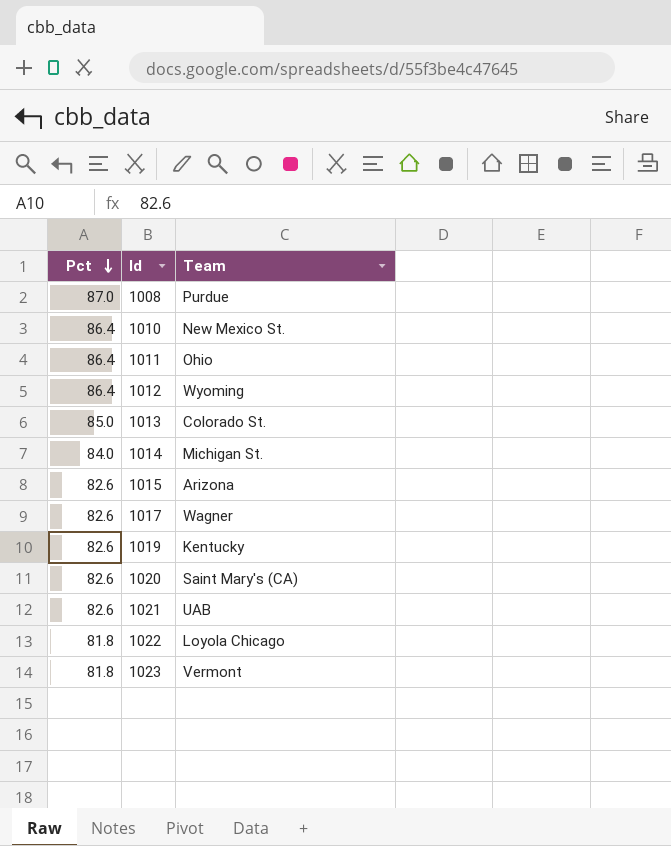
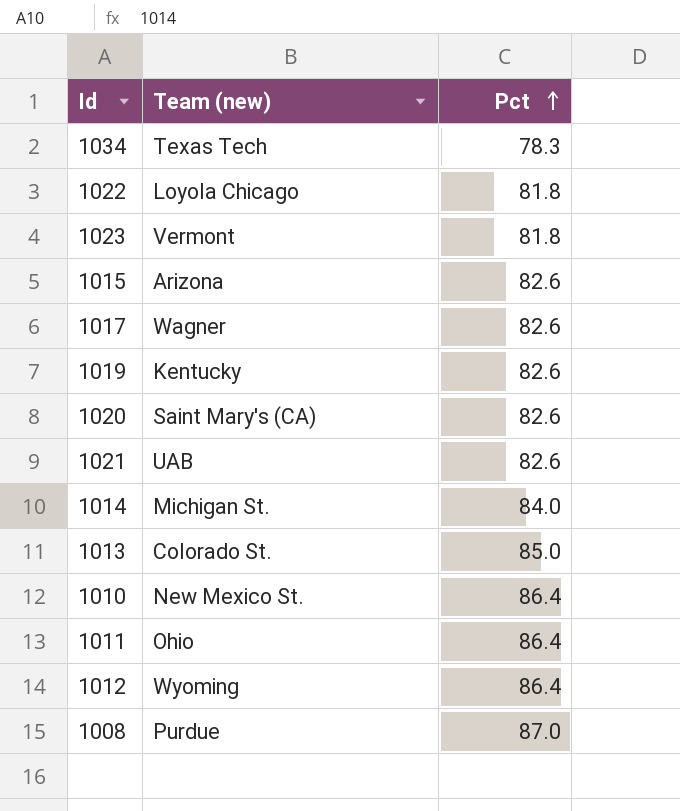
row order: Pct descending -> Pct ascending
column name: Team -> Team (new)
column Pct | position: 1 -> 3
row 1034: none -> Texas Tech | 78.3

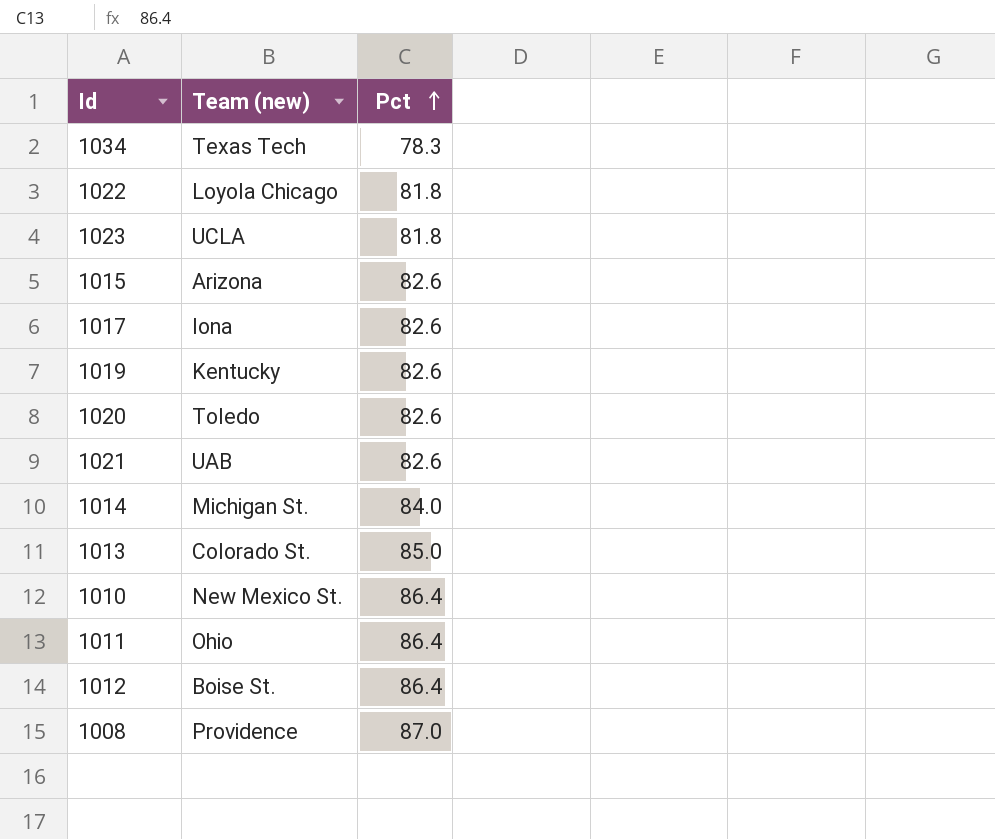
1023 | Team (new): Vermont -> UCLA
1017 | Team (new): Wagner -> Iona
1020 | Team (new): Saint Mary's (CA) -> Toledo
1012 | Team (new): Wyoming -> Boise St.
1008 | Team (new): Purdue -> Providence

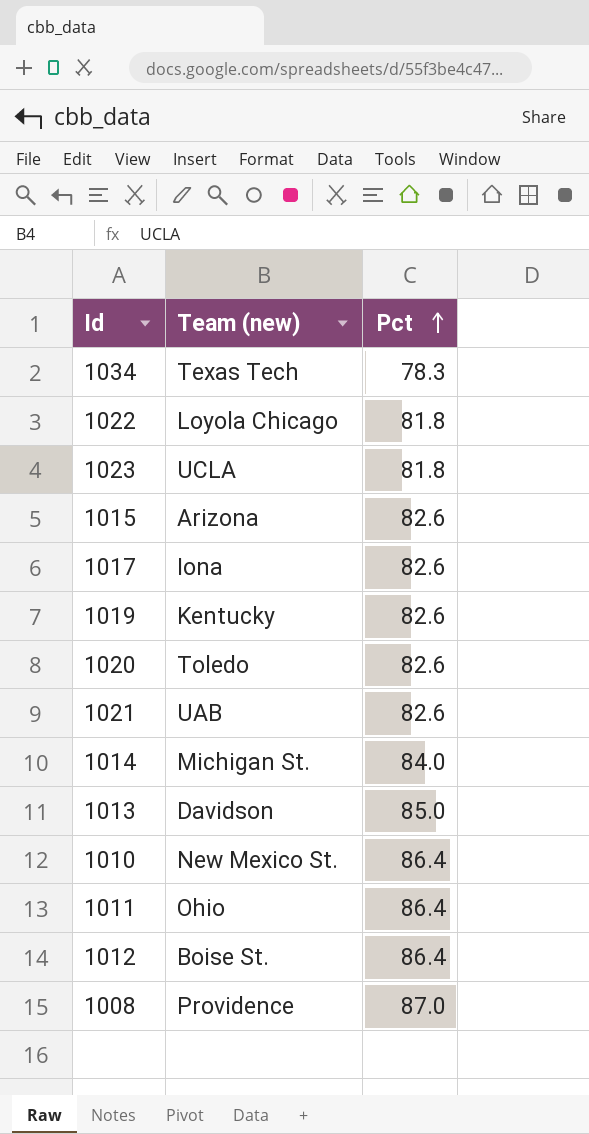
1013 | Team (new): Colorado St. -> Davidson

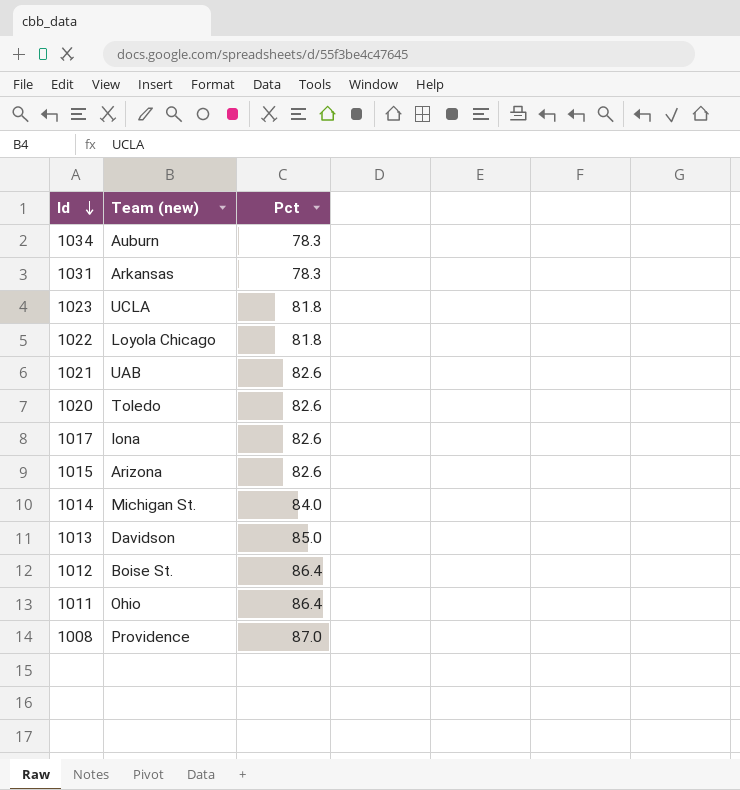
row order: Pct ascending -> Id descending
row 1019: Kentucky | 82.6 -> none
row 1010: New Mexico St. | 86.4 -> none
1034 | Team (new): Texas Tech -> Auburn
row 1031: none -> Arkansas | 78.3

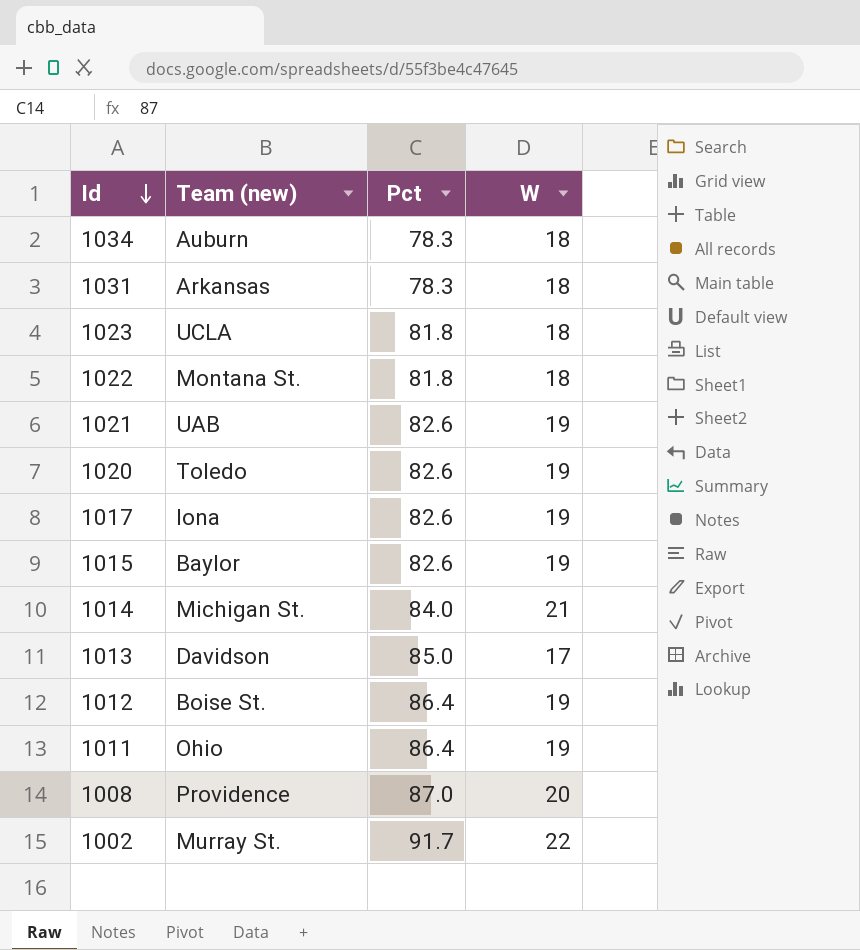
column W | position: none -> 4
1022 | Team (new): Loyola Chicago -> Montana St.
1015 | Team (new): Arizona -> Baylor
row 1002: none -> Murray St. | 91.7 | 22

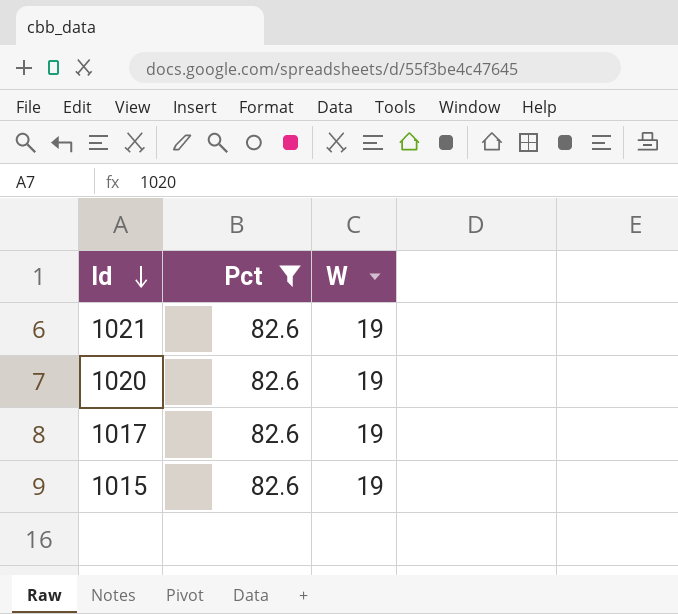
filter: none -> Pct = 82.6
column Team (new) | position: 2 -> none

